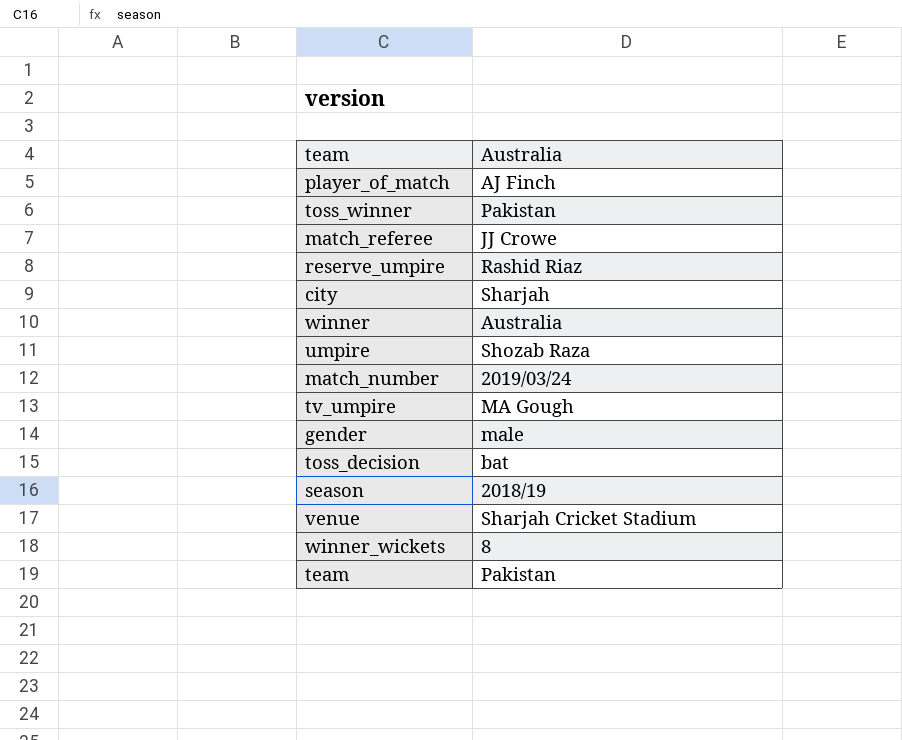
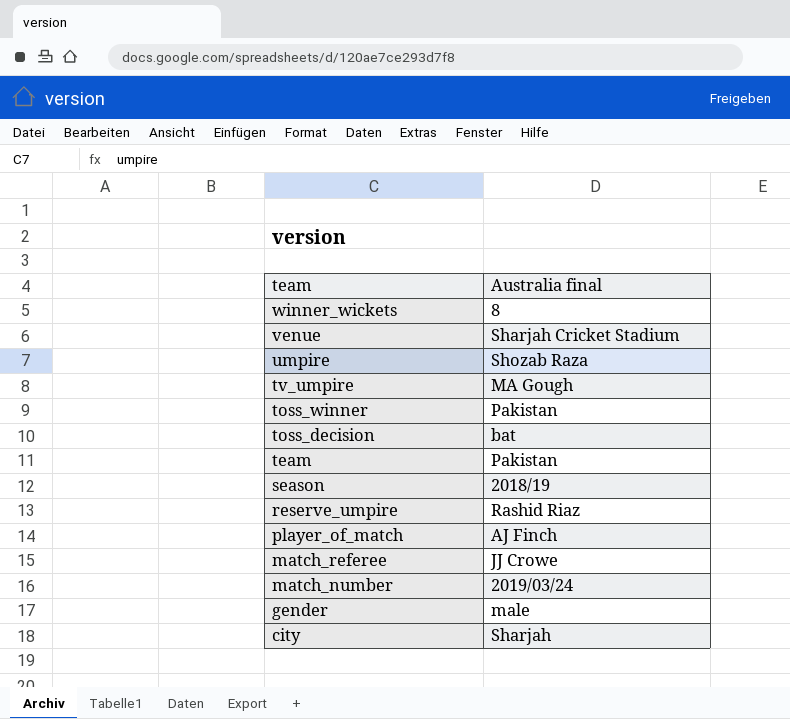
row order: none -> team descending
column name: Australia -> Australia final
row winner: Australia -> none

